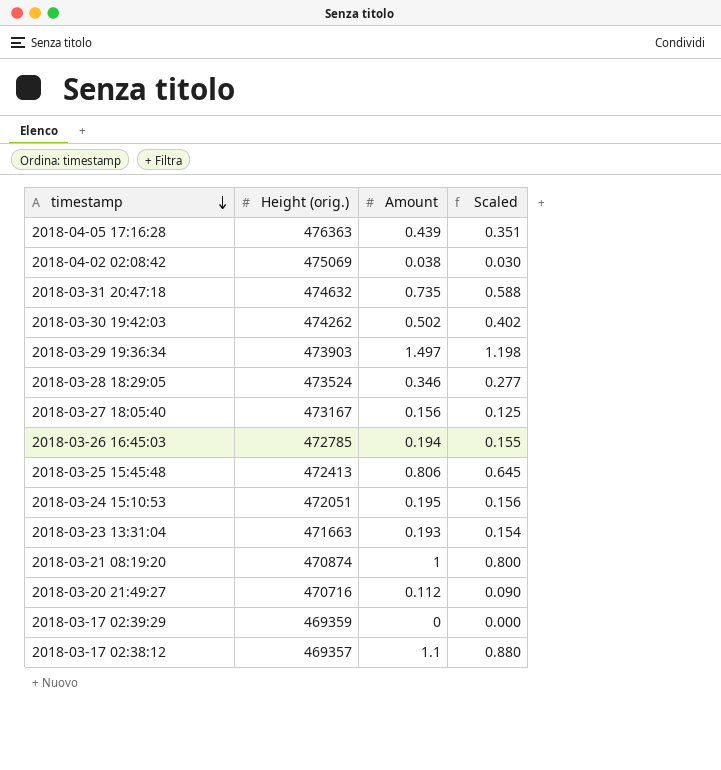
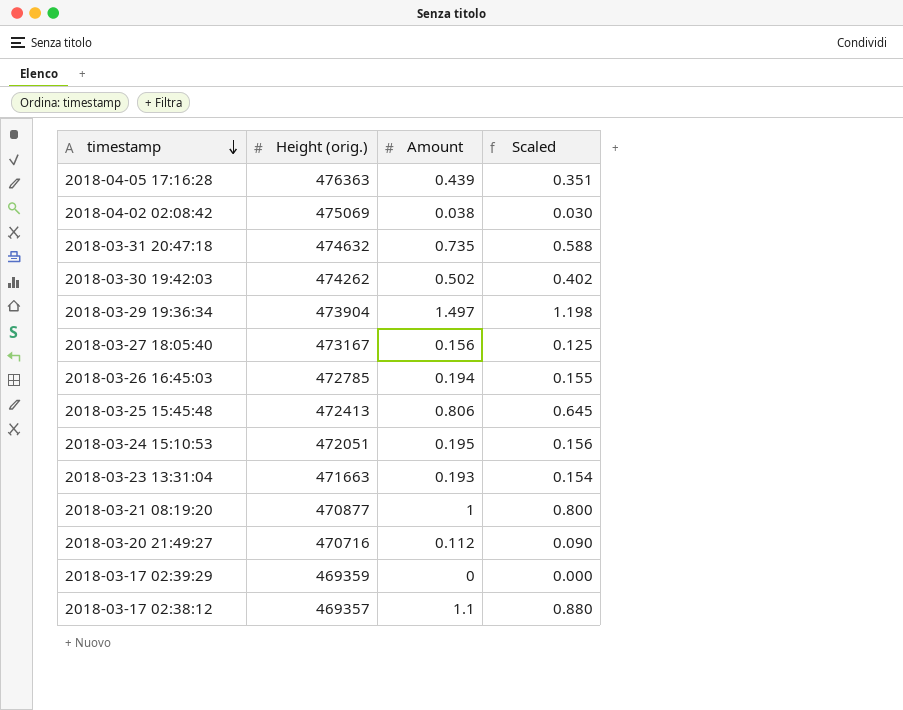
row 2018-03-28 18:29:05: 473524 | 0.346 | 0.277 -> none
2018-03-29 19:36:34 | Height (orig.): 473903 -> 473904
2018-03-21 08:19:20 | Height (orig.): 470874 -> 470877

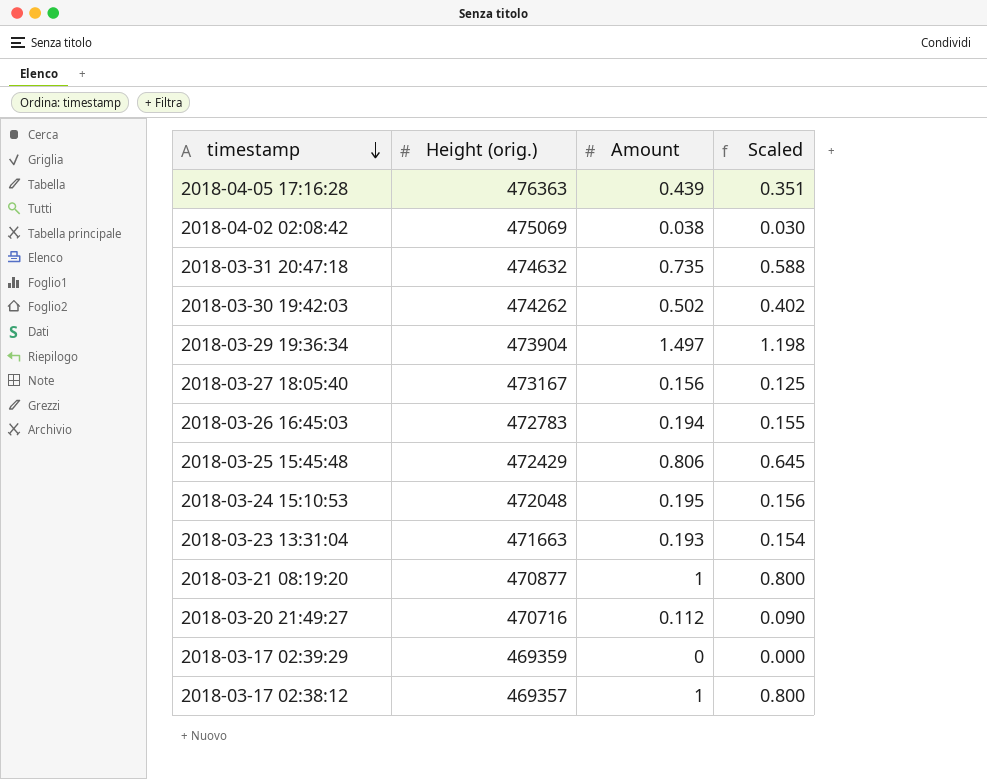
2018-03-26 16:45:03 | Height (orig.): 472785 -> 472783
2018-03-25 15:45:48 | Height (orig.): 472413 -> 472429
2018-03-24 15:10:53 | Height (orig.): 472051 -> 472048
2018-03-17 02:38:12 | Amount: 1.1 -> 1
2018-03-17 02:38:12 | Scaled: 0.880 -> 0.800

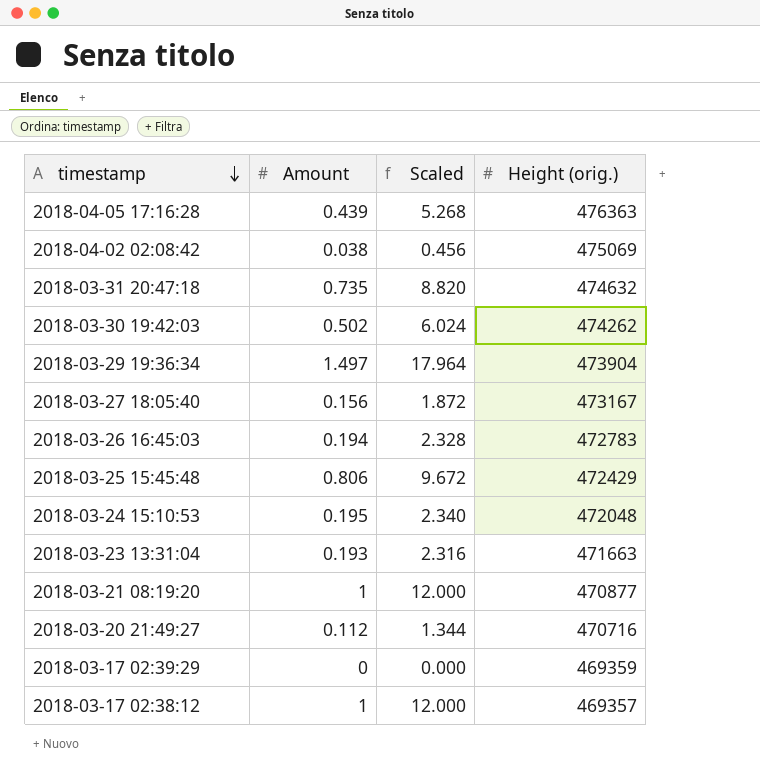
column Scaled | formula: [Amount] * 0.8 -> [Amount] * 12
column Height (orig.) | position: 2 -> 4

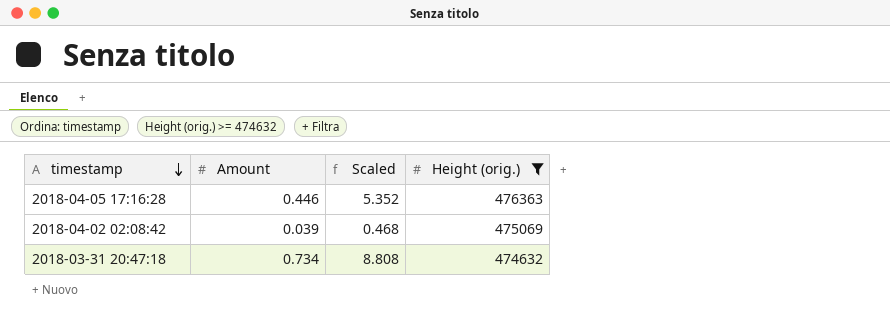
filter: none -> Height (orig.) >= 474632
2018-04-05 17:16:28 | Amount: 0.439 -> 0.446
2018-04-05 17:16:28 | Scaled: 5.268 -> 5.352
2018-04-02 02:08:42 | Amount: 0.038 -> 0.039
2018-04-02 02:08:42 | Scaled: 0.456 -> 0.468
2018-03-31 20:47:18 | Amount: 0.735 -> 0.734
2018-03-31 20:47:18 | Scaled: 8.820 -> 8.808

